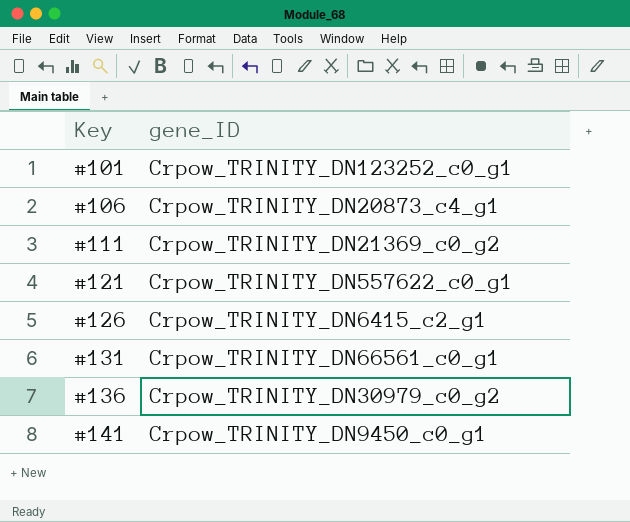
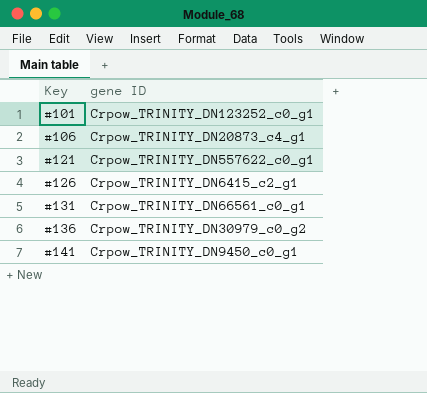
column name: gene_ID -> gene ID
row #111: Crpow_TRINITY_DN21369_c0_g2 -> none

